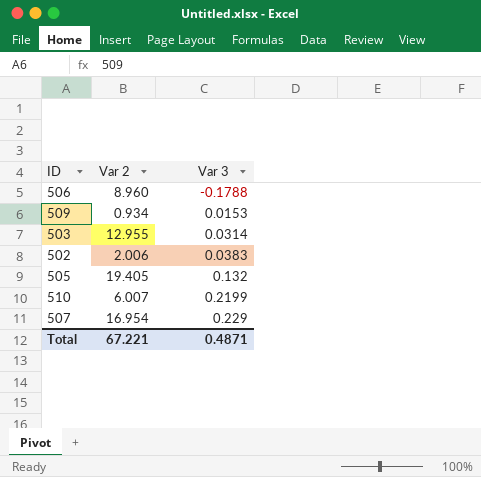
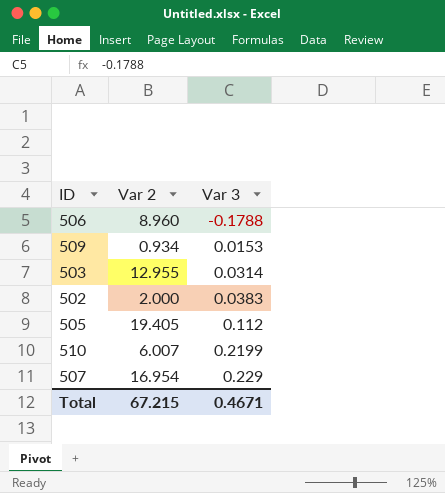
502 | Var 2: 2.006 -> 2.000
505 | Var 3: 0.132 -> 0.112
Total | Var 2: 67.221 -> 67.215
Total | Var 3: 0.4871 -> 0.4671

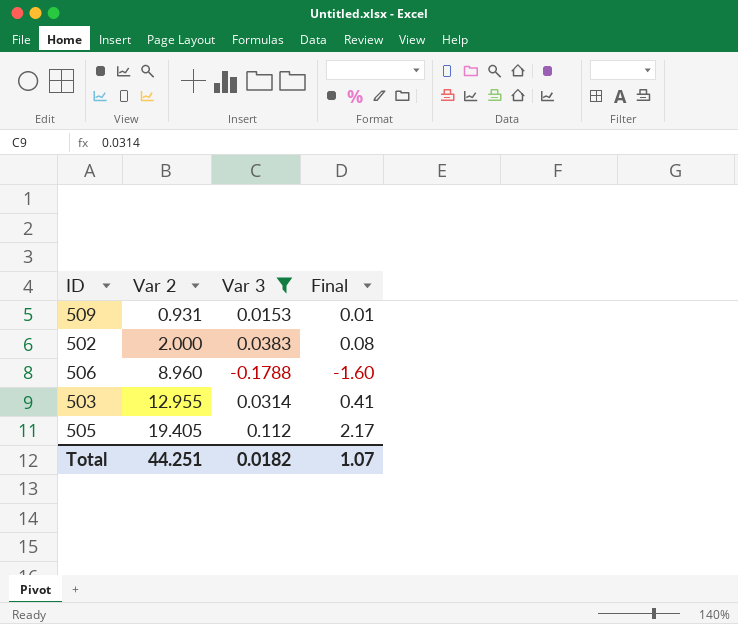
filter: none -> Var 3 <= 0.112
row order: Var 3 ascending -> Var 2 ascending
column Final | formula: none -> [Var 2] * [Var 3]
509 | Var 2: 0.934 -> 0.931
Total | Var 2: 67.215 -> 44.251
Total | Var 3: 0.4671 -> 0.0182

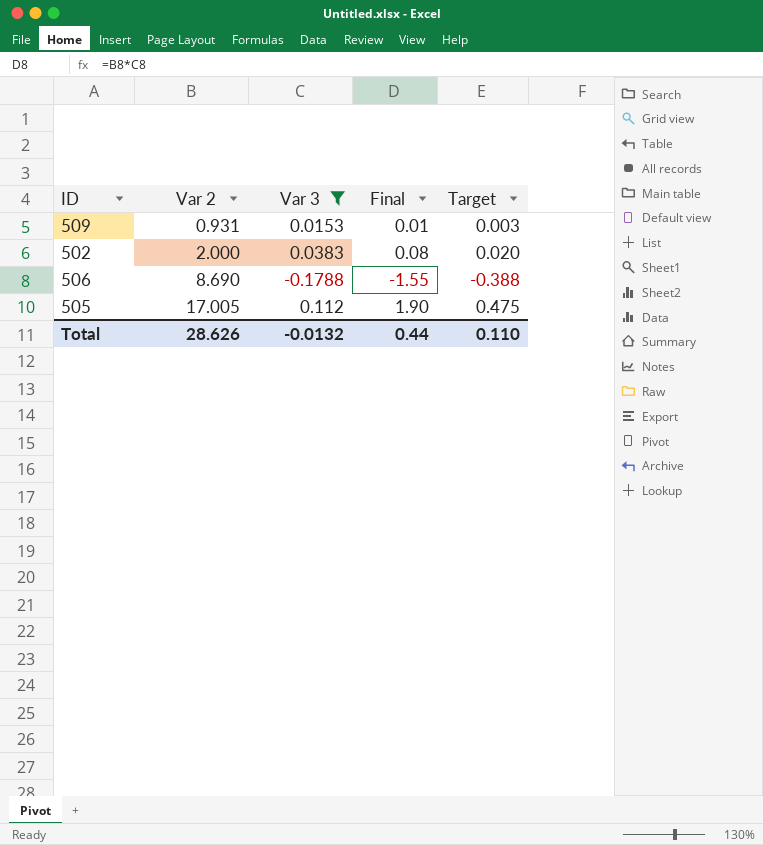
column Target | formula: none -> [Final] * 0.25
row 503: 12.955 | 0.0314 | 0.41 -> none
506 | Var 2: 8.960 -> 8.690
506 | Final: -1.60 -> -1.55
505 | Var 2: 19.405 -> 17.005
505 | Final: 2.17 -> 1.90
Total | Var 2: 44.251 -> 28.626
Total | Var 3: 0.0182 -> -0.0132
Total | Final: 1.07 -> 0.44

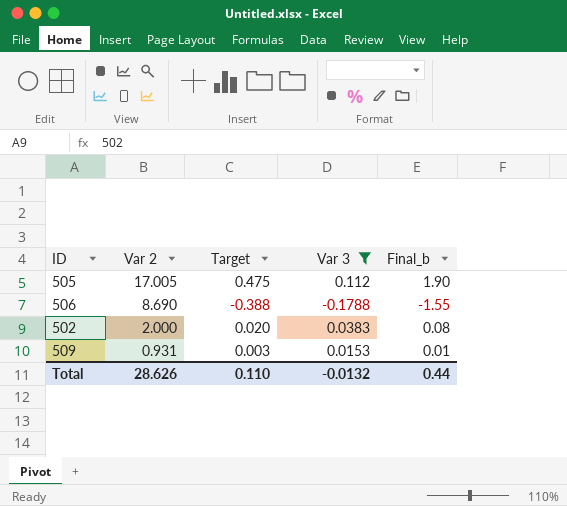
row order: Var 2 ascending -> Var 2 descending
column Target | position: 5 -> 3
column name: Final -> Final_b

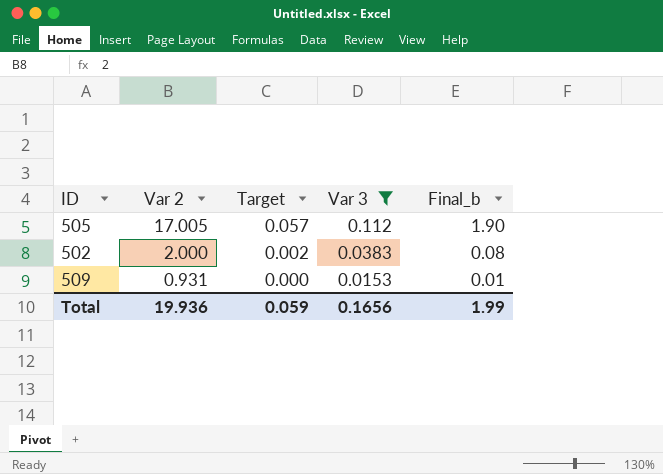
column Target | formula: [Final_b] * 0.25 -> [Final_b] * 0.03
row 506: 8.690 | -0.388 | -0.1788 | -1.55 -> none
Total | Var 2: 28.626 -> 19.936
Total | Target: 0.110 -> 0.059
Total | Var 3: -0.0132 -> 0.1656
Total | Final_b: 0.44 -> 1.99

